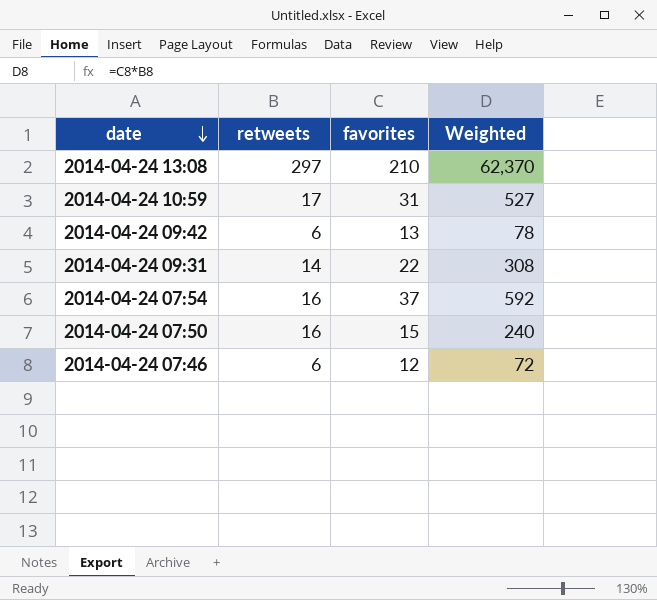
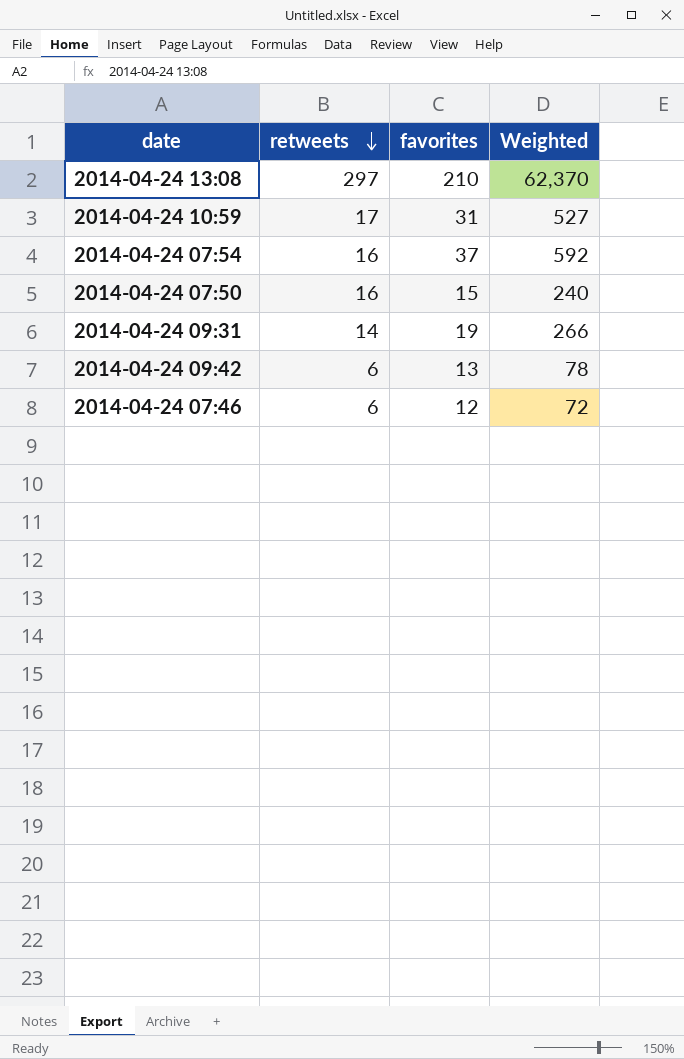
row order: date descending -> retweets descending
2014-04-24 09:31 | favorites: 22 -> 19
2014-04-24 09:31 | Weighted: 308 -> 266

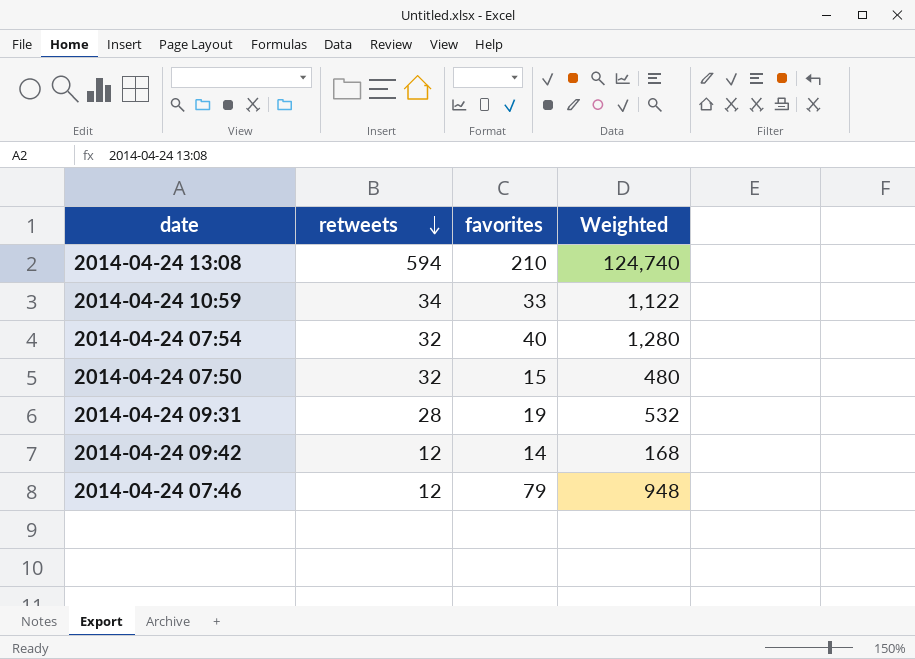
2014-04-24 13:08 | retweets: 297 -> 594
2014-04-24 13:08 | Weighted: 62,370 -> 124,740
2014-04-24 10:59 | retweets: 17 -> 34
2014-04-24 10:59 | favorites: 31 -> 33
2014-04-24 10:59 | Weighted: 527 -> 1,122
2014-04-24 07:54 | retweets: 16 -> 32
2014-04-24 07:54 | favorites: 37 -> 40
2014-04-24 07:54 | Weighted: 592 -> 1,280
2014-04-24 07:50 | retweets: 16 -> 32
2014-04-24 07:50 | Weighted: 240 -> 480
2014-04-24 09:31 | retweets: 14 -> 28
2014-04-24 09:31 | Weighted: 266 -> 532
2014-04-24 09:42 | retweets: 6 -> 12
2014-04-24 09:42 | favorites: 13 -> 14
2014-04-24 09:42 | Weighted: 78 -> 168
2014-04-24 07:46 | retweets: 6 -> 12
2014-04-24 07:46 | favorites: 12 -> 79
2014-04-24 07:46 | Weighted: 72 -> 948

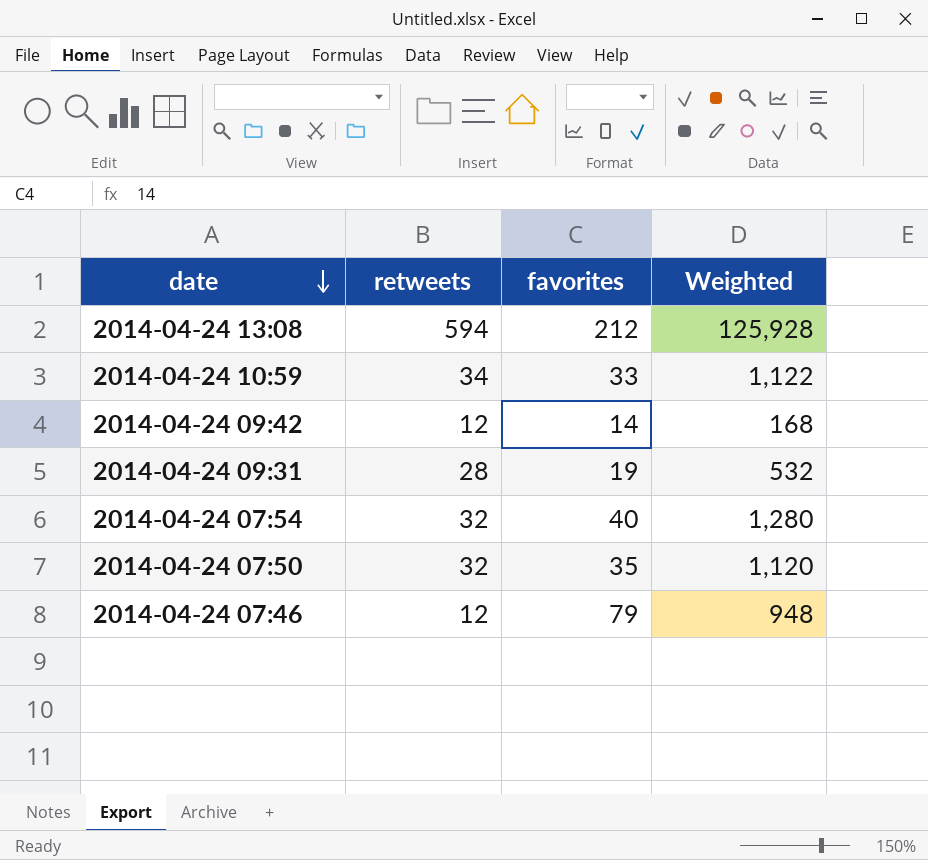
row order: retweets descending -> date descending
2014-04-24 13:08 | favorites: 210 -> 212
2014-04-24 13:08 | Weighted: 124,740 -> 125,928
2014-04-24 07:50 | favorites: 15 -> 35
2014-04-24 07:50 | Weighted: 480 -> 1,120

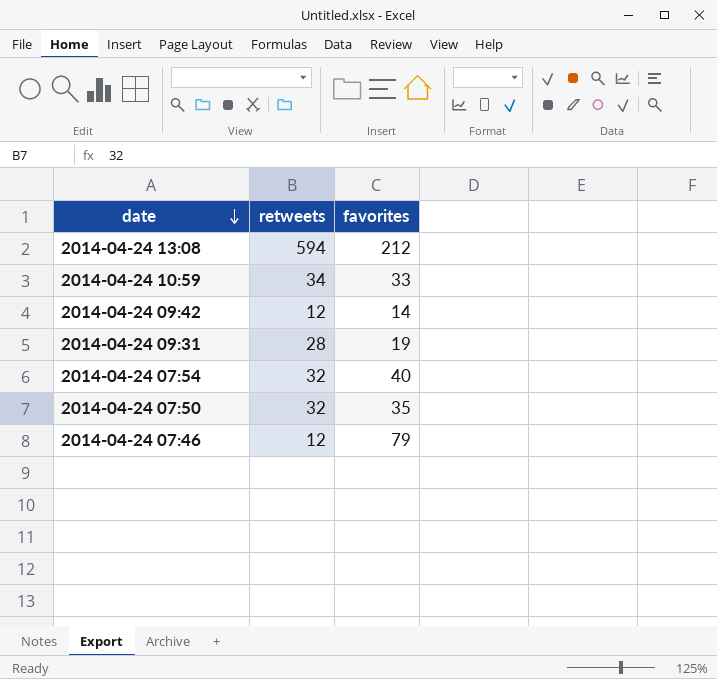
column Weighted | formula: [retweets] * [favorites] -> none

